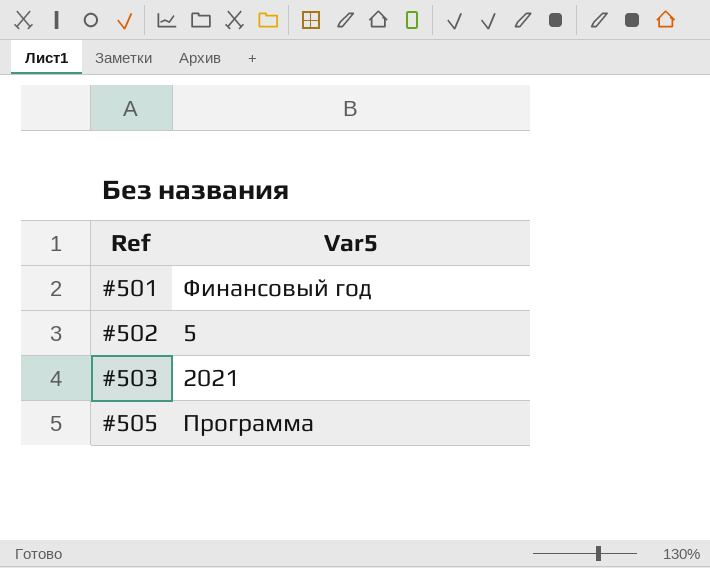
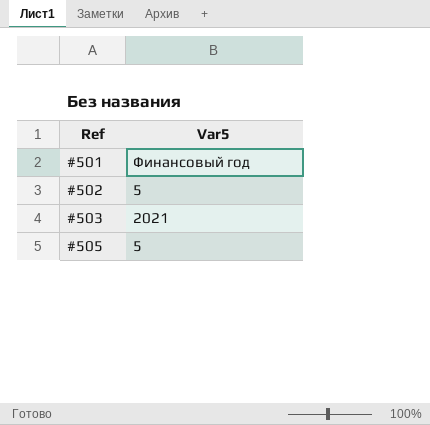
#505 | Var5: Программа -> 5

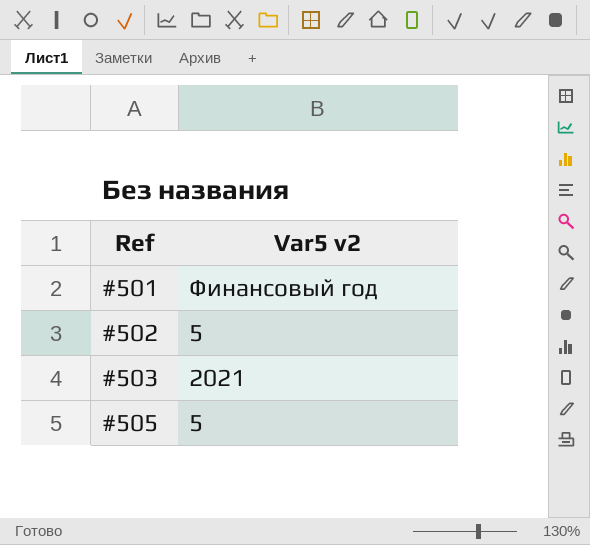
column name: Var5 -> Var5 v2

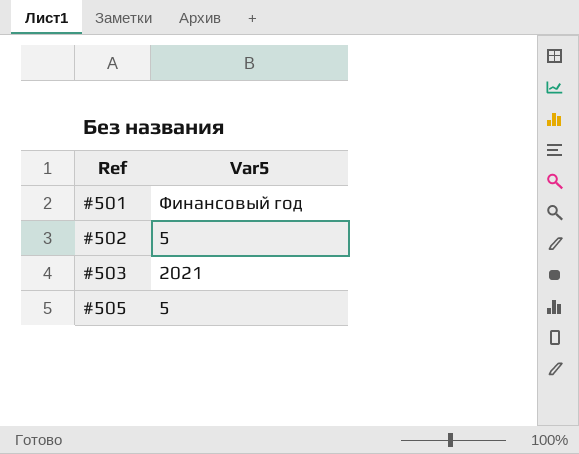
column name: Var5 v2 -> Var5

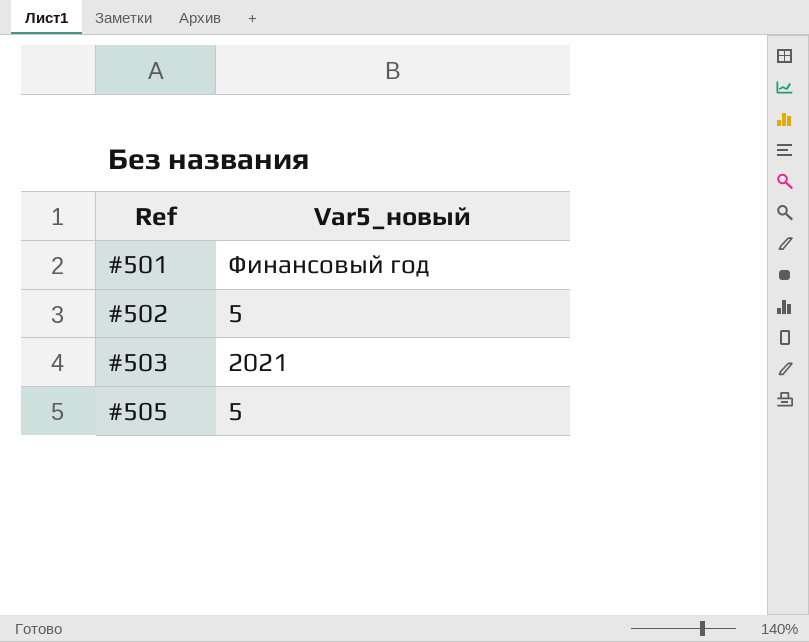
column name: Var5 -> Var5_новый

